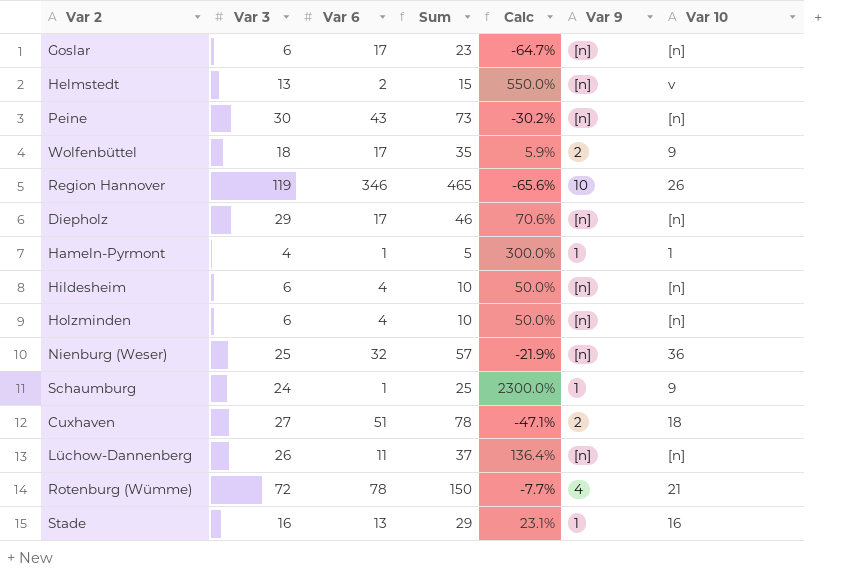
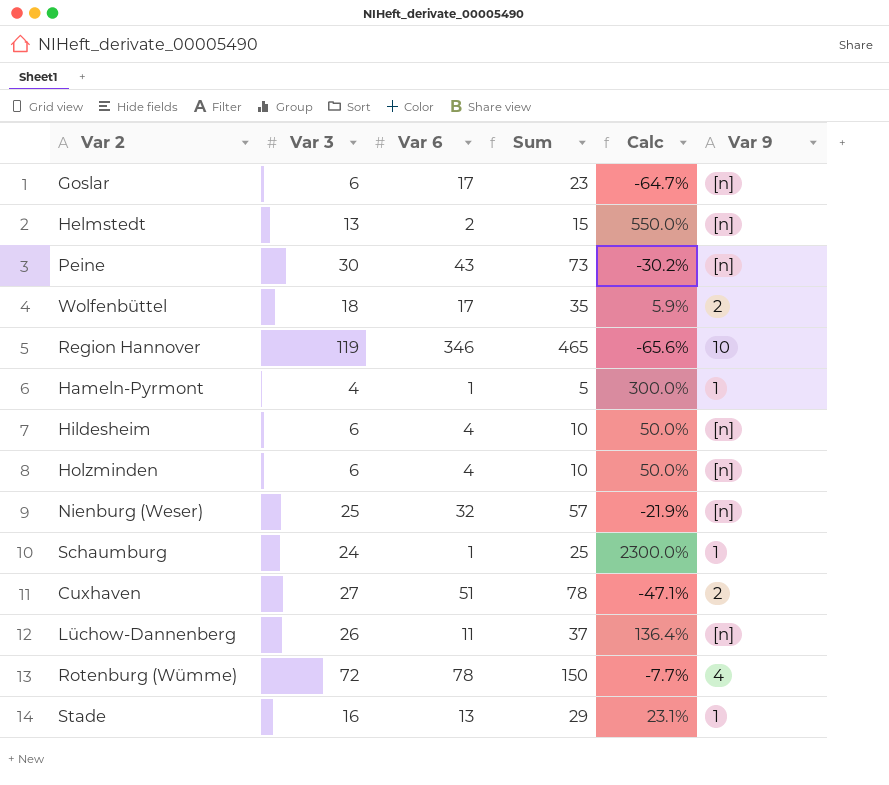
column Var 10 | position: 7 -> none
row Diepholz: 29 | 17 | 46 | 70.6% | [n] | [n] -> none

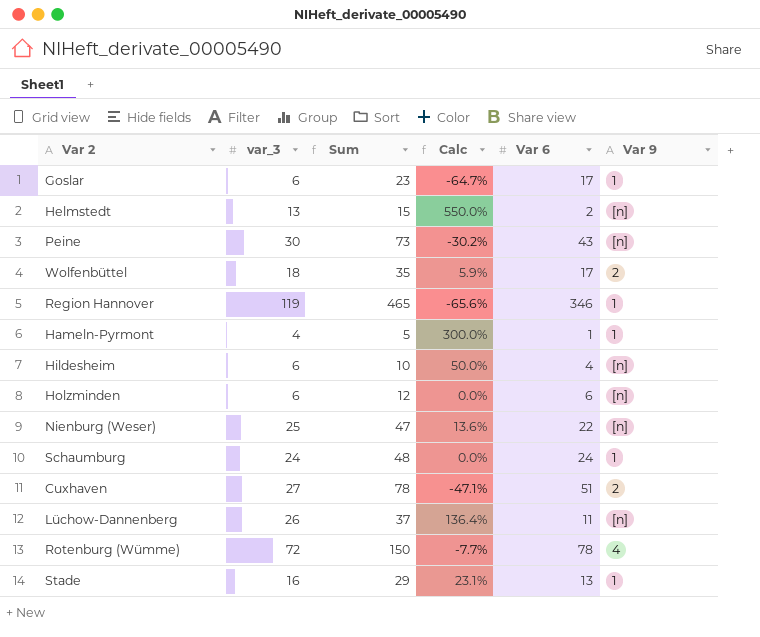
column name: Var 3 -> var_3
column Var 6 | position: 3 -> 5
Goslar | Var 9: [n] -> 1
Region Hannover | Var 9: 10 -> 1
Holzminden | Sum: 10 -> 12
Holzminden | Calc: 50.0% -> 0.0%
Holzminden | Var 6: 4 -> 6
Nienburg (Weser) | Sum: 57 -> 47
Nienburg (Weser) | Calc: -21.9% -> 13.6%
Nienburg (Weser) | Var 6: 32 -> 22
Schaumburg | Sum: 25 -> 48
Schaumburg | Calc: 2300.0% -> 0.0%
Schaumburg | Var 6: 1 -> 24

